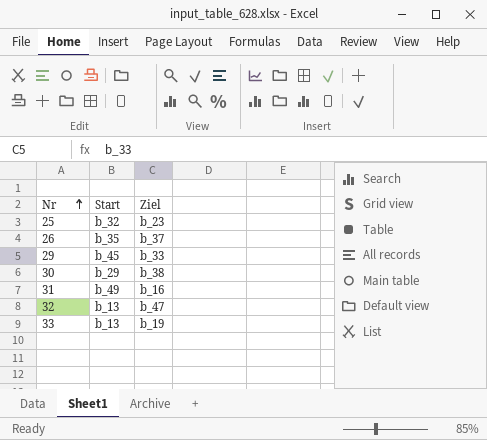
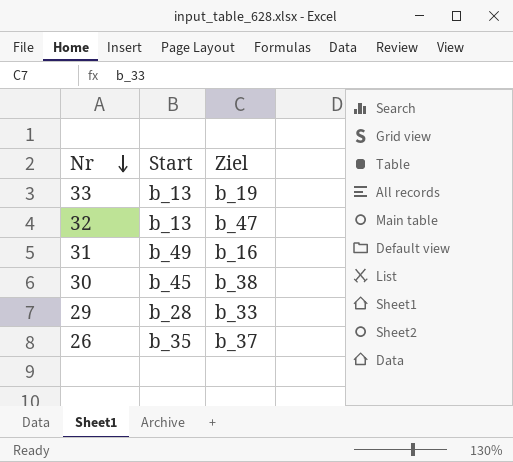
row order: Nr ascending -> Nr descending
row 25: b_32 | b_23 -> none
30 | Start: b_29 -> b_45
29 | Start: b_45 -> b_28

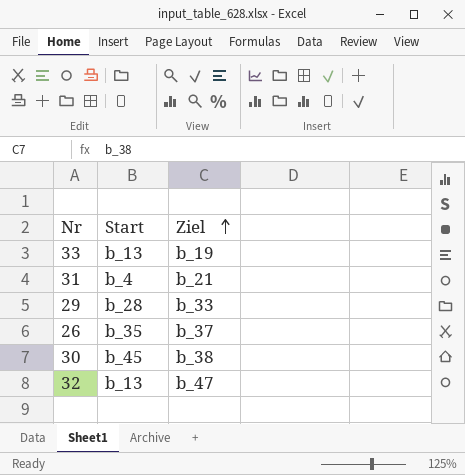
row order: Nr descending -> Ziel ascending
31 | Start: b_49 -> b_4
31 | Ziel: b_16 -> b_21

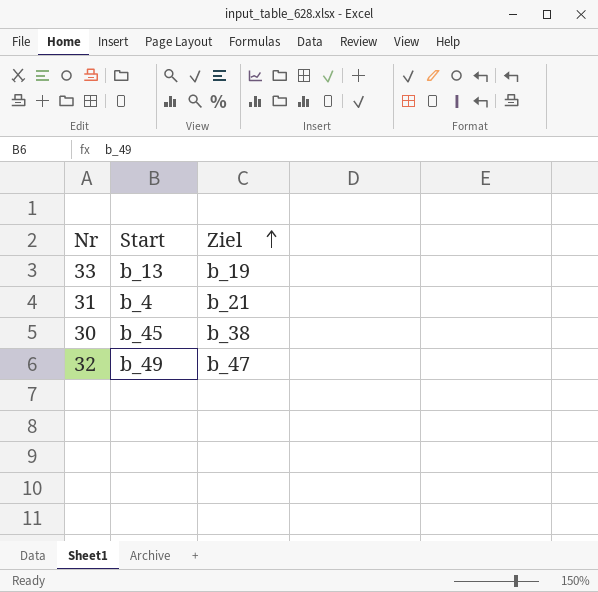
row 29: b_28 | b_33 -> none
row 26: b_35 | b_37 -> none
32 | Start: b_13 -> b_49

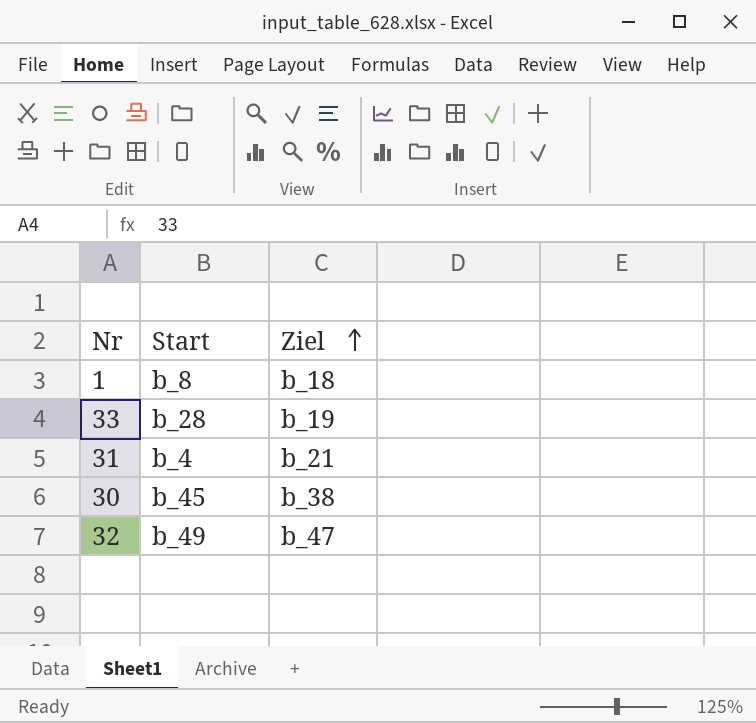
row 1: none -> b_8 | b_18
33 | Start: b_13 -> b_28

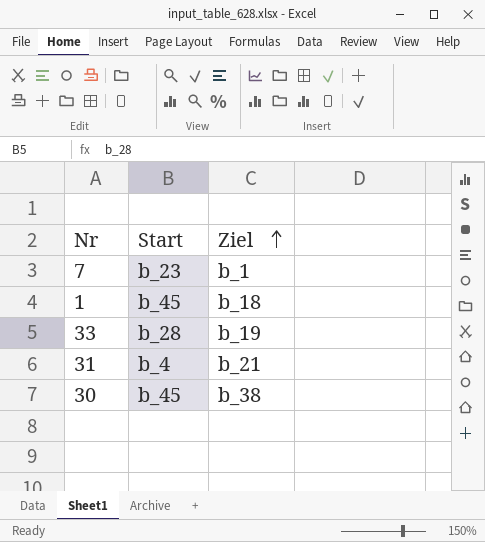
row 32: b_49 | b_47 -> none
row 7: none -> b_23 | b_1
1 | Start: b_8 -> b_45

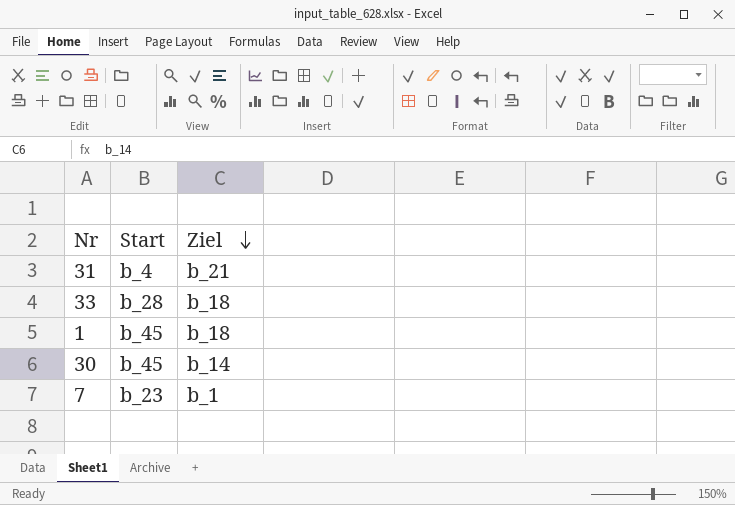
row order: Ziel ascending -> Ziel descending
33 | Ziel: b_19 -> b_18
30 | Ziel: b_38 -> b_14

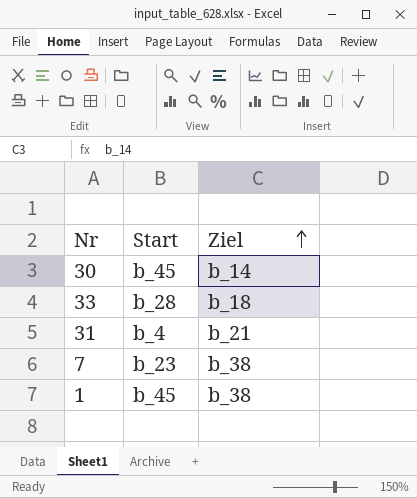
row order: Ziel descending -> Ziel ascending
7 | Ziel: b_1 -> b_38
1 | Ziel: b_18 -> b_38

